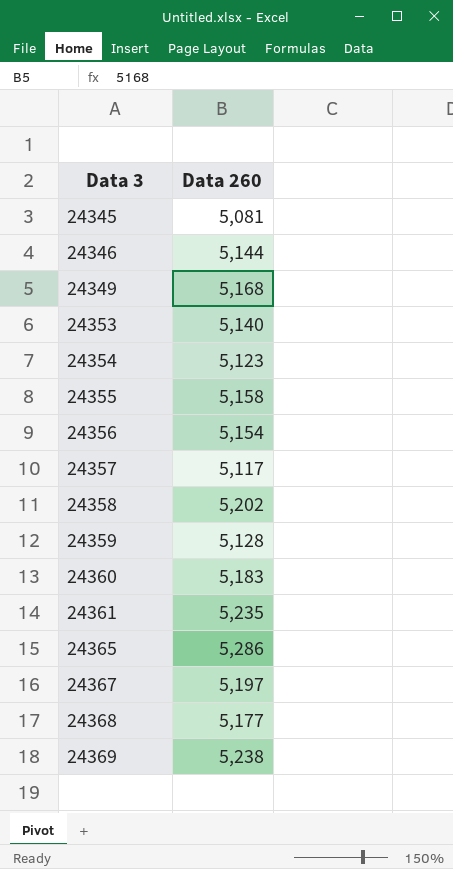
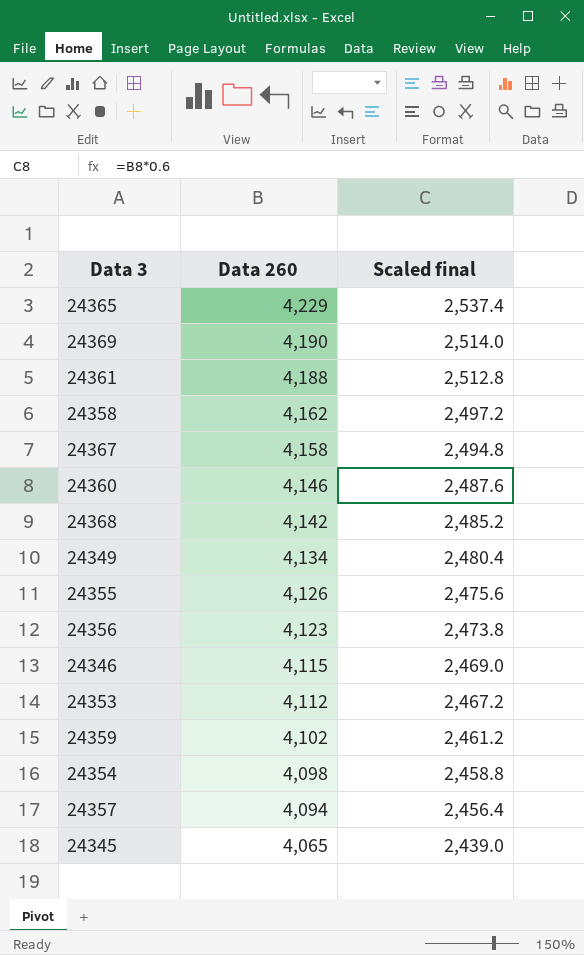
row order: Data 3 ascending -> Data 260 descending
column Scaled final | formula: none -> [Data 260] * 0.6
24365 | Data 260: 5,286 -> 4,229
24369 | Data 260: 5,238 -> 4,190
24361 | Data 260: 5,235 -> 4,188
24358 | Data 260: 5,202 -> 4,162
24367 | Data 260: 5,197 -> 4,158
24360 | Data 260: 5,183 -> 4,146
24368 | Data 260: 5,177 -> 4,142
24349 | Data 260: 5,168 -> 4,134
24355 | Data 260: 5,158 -> 4,126
24356 | Data 260: 5,154 -> 4,123
24346 | Data 260: 5,144 -> 4,115
24353 | Data 260: 5,140 -> 4,112
24359 | Data 260: 5,128 -> 4,102
24354 | Data 260: 5,123 -> 4,098
24357 | Data 260: 5,117 -> 4,094
24345 | Data 260: 5,081 -> 4,065

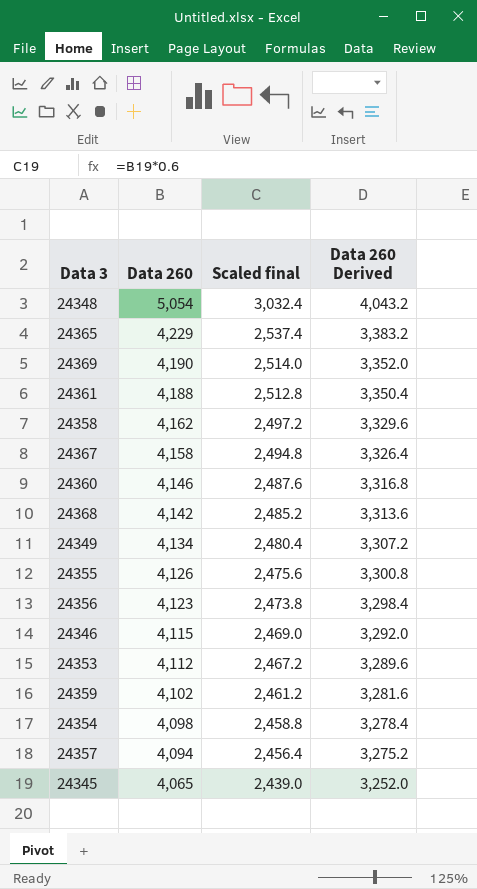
column Data 260 Derived | formula: none -> [Data 260] * 0.8
row 24348: none -> 5,054 | 3,032.4 | 4,043.2

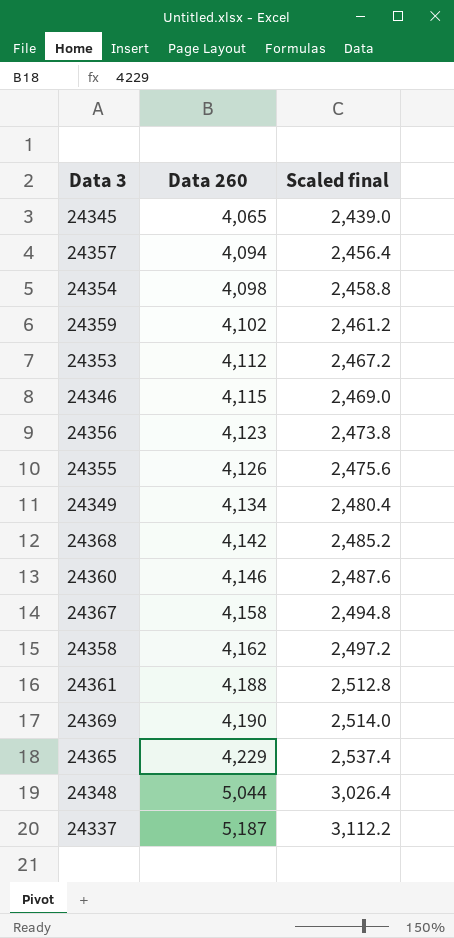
row order: Data 260 descending -> Data 260 ascending
column Data 260 Derived | formula: [Data 260] * 0.8 -> none
24348 | Data 260: 5,054 -> 5,044
24348 | Scaled final: 3,032.4 -> 3,026.4
row 24337: none -> 5,187 | 3,112.2

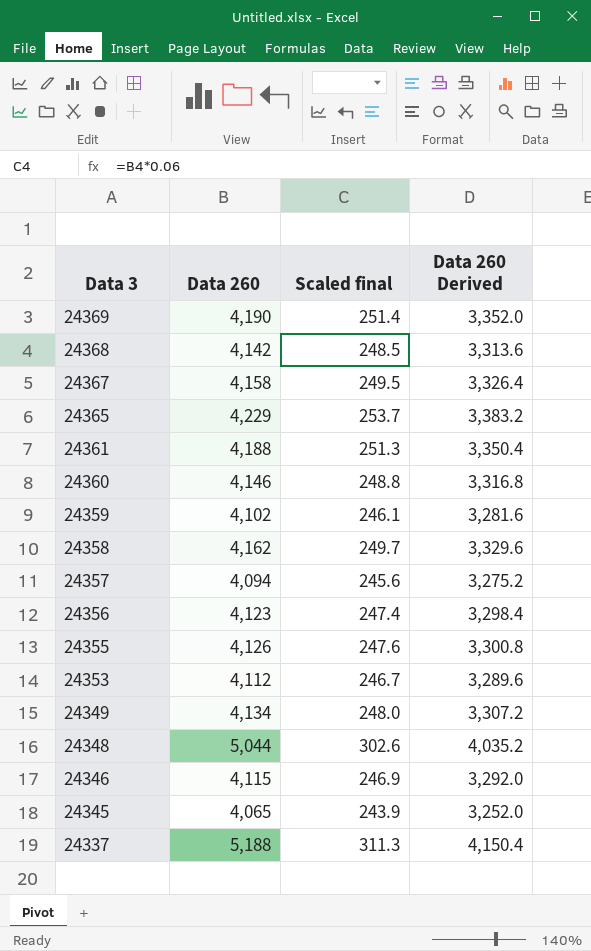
row order: Data 260 ascending -> Data 3 descending
column Scaled final | formula: [Data 260] * 0.6 -> [Data 260] * 0.06
column Data 260 Derived | formula: none -> [Data 260] * 0.8
row 24354: 4,098 | 2,458.8 -> none
24337 | Data 260: 5,187 -> 5,188

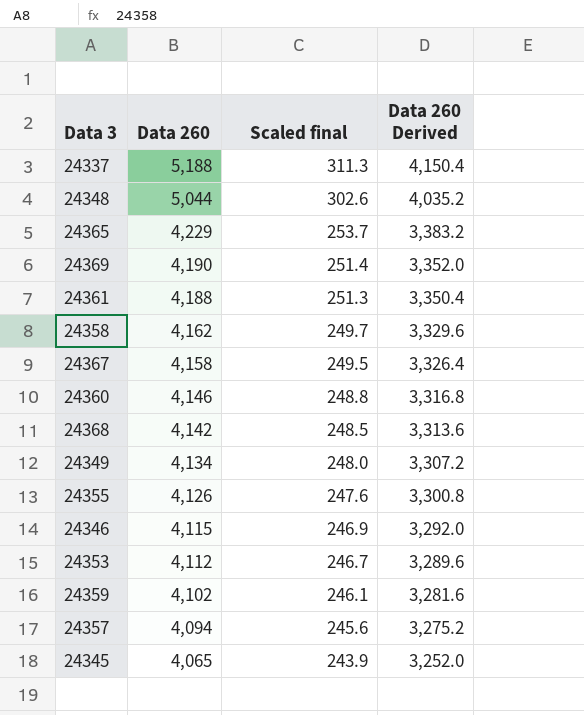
row order: Data 3 descending -> Data 260 descending
row 24356: 4,123 | 247.4 | 3,298.4 -> none

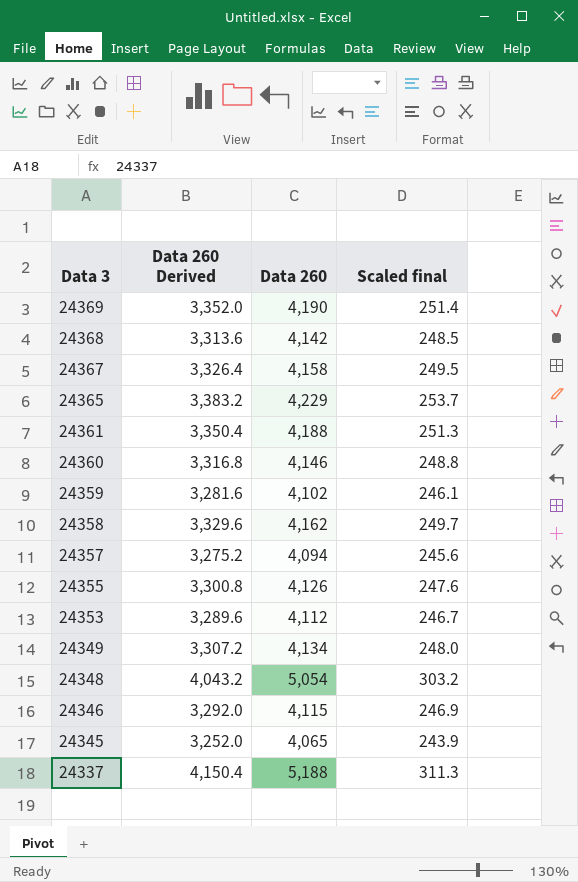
row order: Data 260 descending -> Data 3 descending
column Data 260 Derived | position: 4 -> 2
24348 | Data 260 Derived: 4,035.2 -> 4,043.2
24348 | Data 260: 5,044 -> 5,054
24348 | Scaled final: 302.6 -> 303.2

